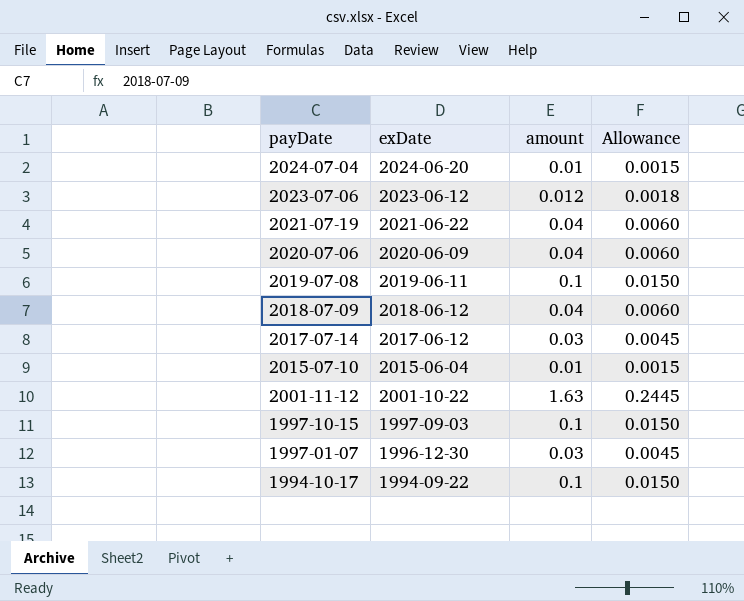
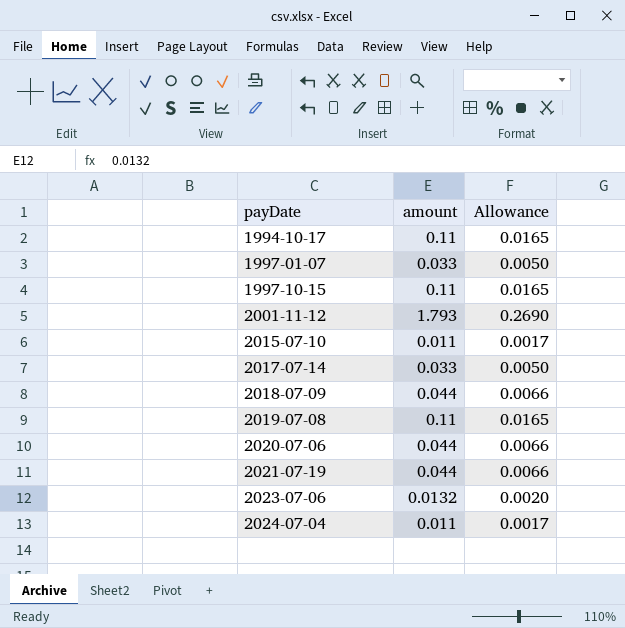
row order: payDate descending -> payDate ascending
column exDate | position: 2 -> none
1994-10-17 | amount: 0.1 -> 0.11
1994-10-17 | Allowance: 0.0150 -> 0.0165
1997-01-07 | amount: 0.03 -> 0.033
1997-01-07 | Allowance: 0.0045 -> 0.0050
1997-10-15 | amount: 0.1 -> 0.11
1997-10-15 | Allowance: 0.0150 -> 0.0165
2001-11-12 | amount: 1.63 -> 1.793
2001-11-12 | Allowance: 0.2445 -> 0.2690
2015-07-10 | amount: 0.01 -> 0.011
2015-07-10 | Allowance: 0.0015 -> 0.0017
2017-07-14 | amount: 0.03 -> 0.033
2017-07-14 | Allowance: 0.0045 -> 0.0050
2018-07-09 | amount: 0.04 -> 0.044
2018-07-09 | Allowance: 0.0060 -> 0.0066
2019-07-08 | amount: 0.1 -> 0.11
2019-07-08 | Allowance: 0.0150 -> 0.0165
2020-07-06 | amount: 0.04 -> 0.044
2020-07-06 | Allowance: 0.0060 -> 0.0066
2021-07-19 | amount: 0.04 -> 0.044
2021-07-19 | Allowance: 0.0060 -> 0.0066
2023-07-06 | amount: 0.012 -> 0.0132
2023-07-06 | Allowance: 0.0018 -> 0.0020
2024-07-04 | amount: 0.01 -> 0.011
2024-07-04 | Allowance: 0.0015 -> 0.0017

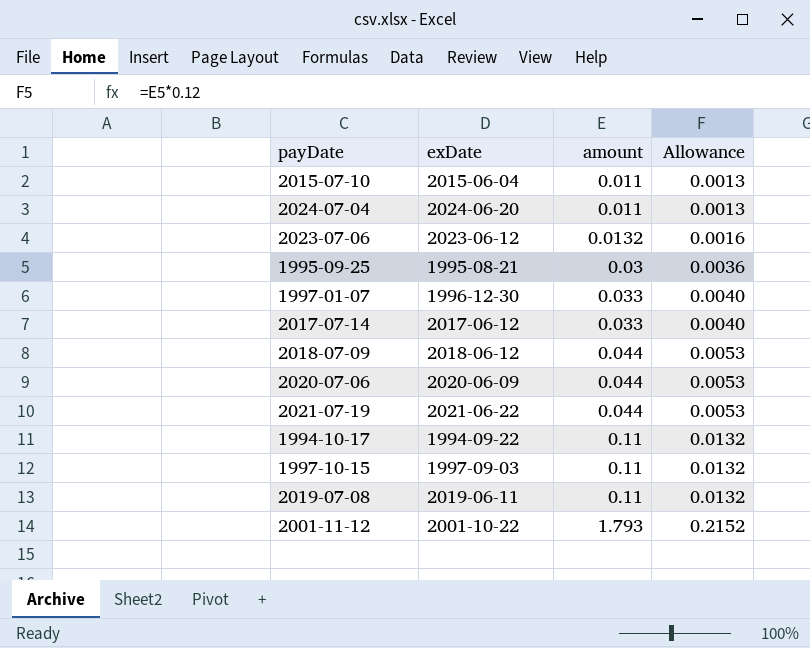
row order: payDate ascending -> amount ascending
column exDate | position: none -> 2
column Allowance | formula: [amount] * 0.15 -> [amount] * 0.12
row 1995-09-25: none -> 1995-08-21 | 0.03 | 0.0036

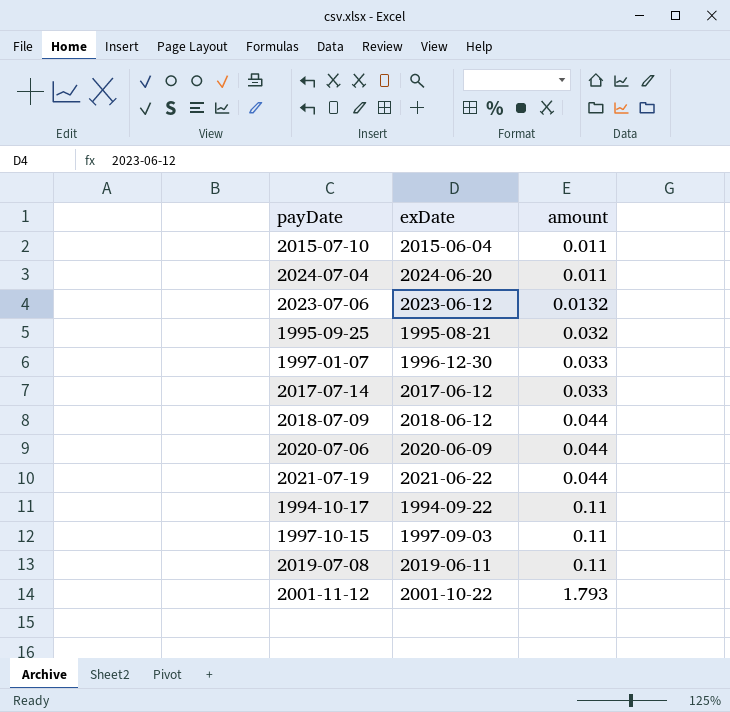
column Allowance | formula: [amount] * 0.12 -> none
1995-09-25 | amount: 0.03 -> 0.032

